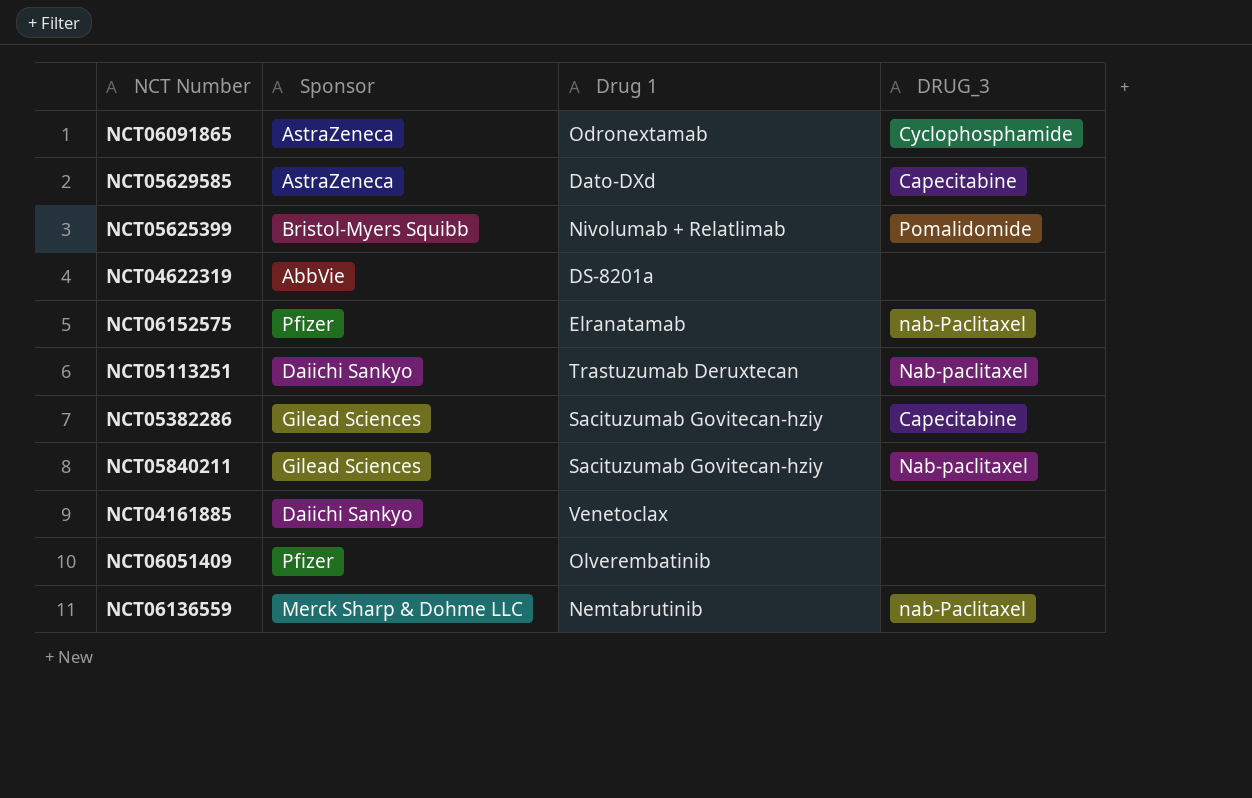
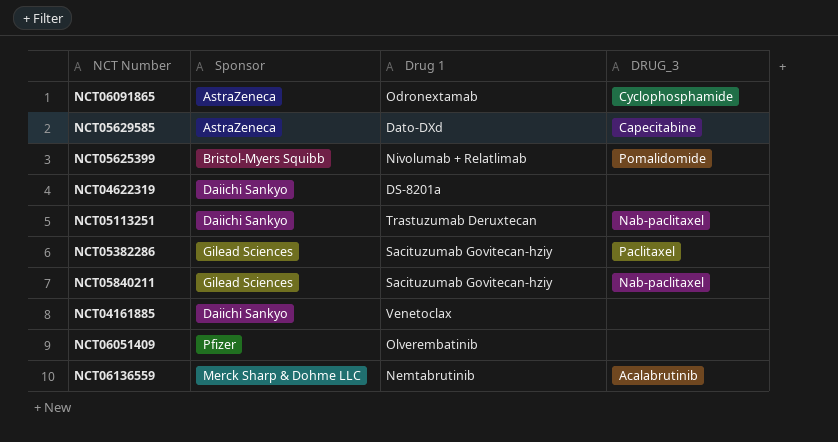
row NCT06152575: Pfizer | Elranatamab | nab-Paclitaxel -> none
NCT04622319 | Sponsor: AbbVie -> Daiichi Sankyo
NCT05382286 | DRUG_3: Capecitabine -> Paclitaxel
NCT06136559 | DRUG_3: nab-Paclitaxel -> Acalabrutinib

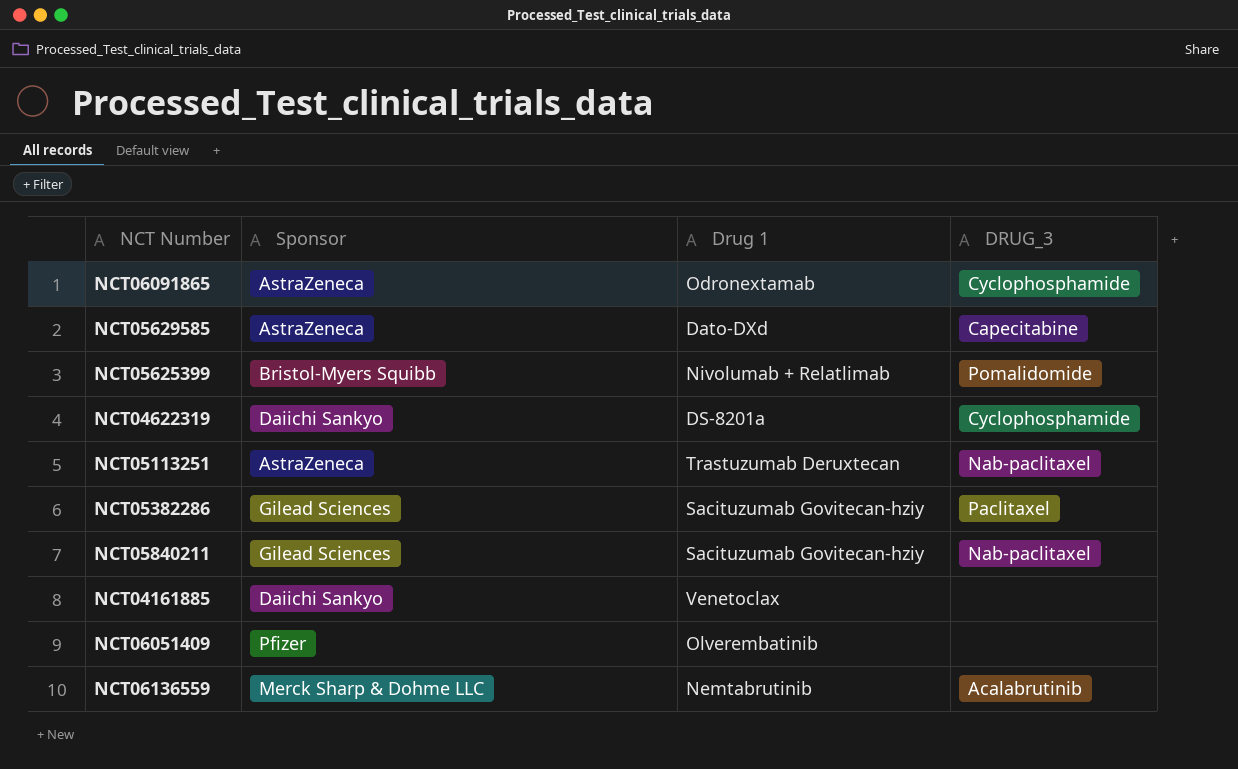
NCT04622319 | DRUG_3: none -> Cyclophosphamide
NCT05113251 | Sponsor: Daiichi Sankyo -> AstraZeneca

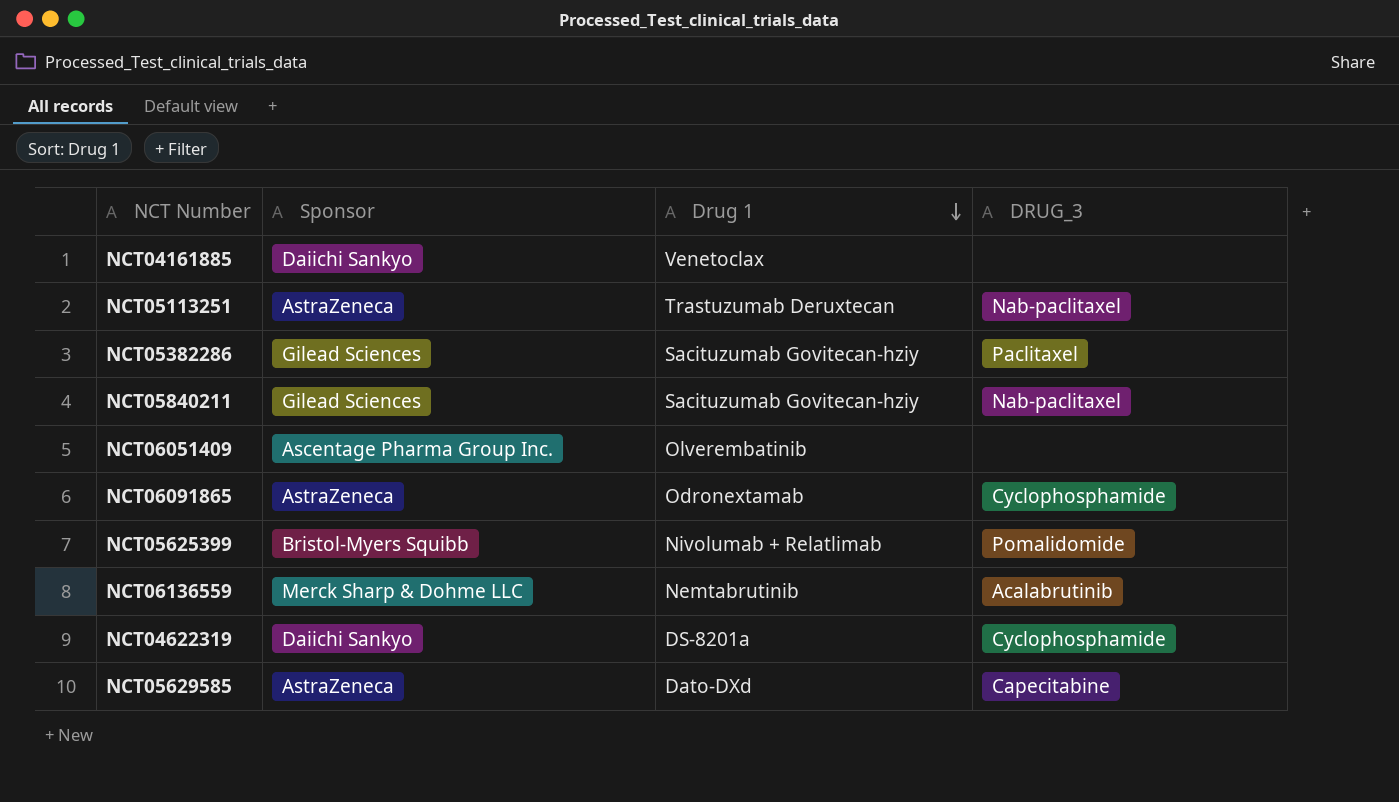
row order: none -> Drug 1 descending
NCT06051409 | Sponsor: Pfizer -> Ascentage Pharma Group Inc.

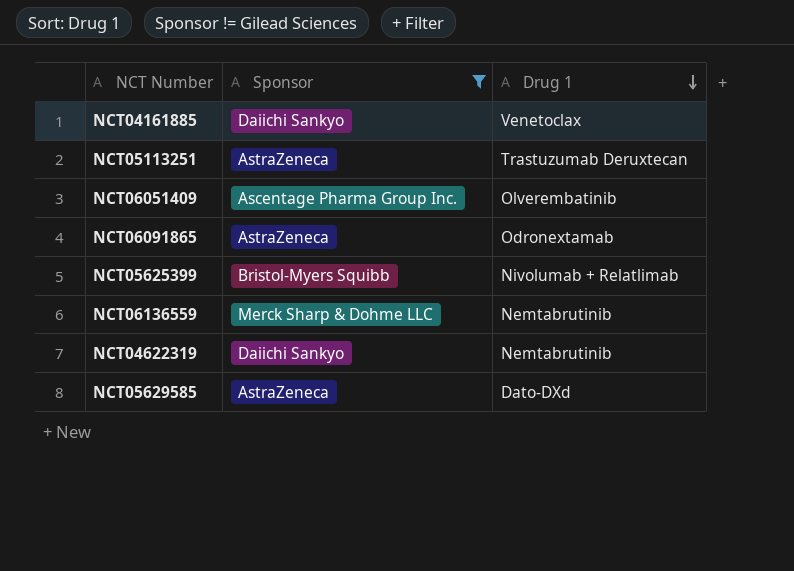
filter: none -> Sponsor != Gilead Sciences
column DRUG_3 | position: 4 -> none
NCT04622319 | Drug 1: DS-8201a -> Nemtabrutinib

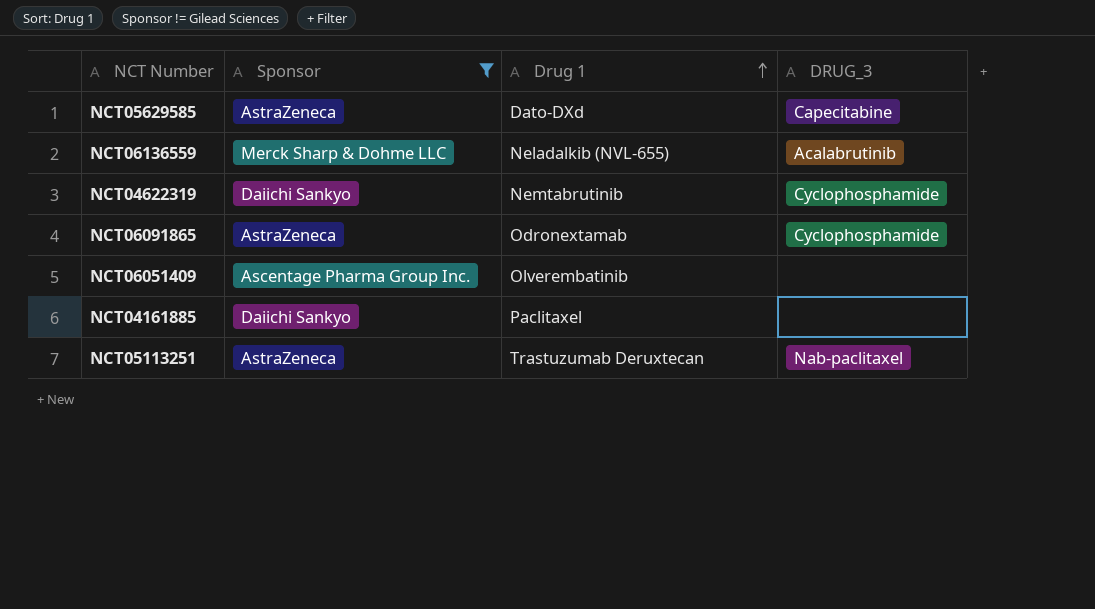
row order: Drug 1 descending -> Drug 1 ascending
column DRUG_3 | position: none -> 4
row NCT05625399: Bristol-Myers Squibb | Nivolumab + Relatlimab -> none
NCT06136559 | Drug 1: Nemtabrutinib -> Neladalkib (NVL-655)
NCT04161885 | Drug 1: Venetoclax -> Paclitaxel

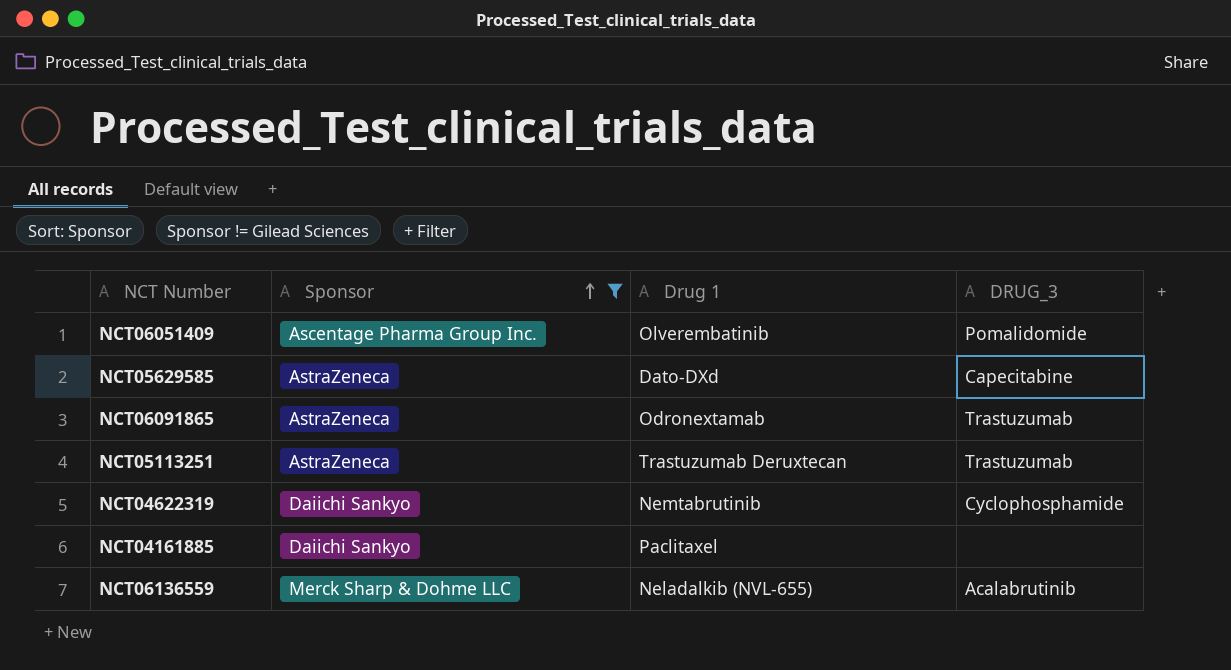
row order: Drug 1 ascending -> Sponsor ascending
NCT06051409 | DRUG_3: none -> Pomalidomide
NCT06091865 | DRUG_3: Cyclophosphamide -> Trastuzumab
NCT05113251 | DRUG_3: Nab-paclitaxel -> Trastuzumab

